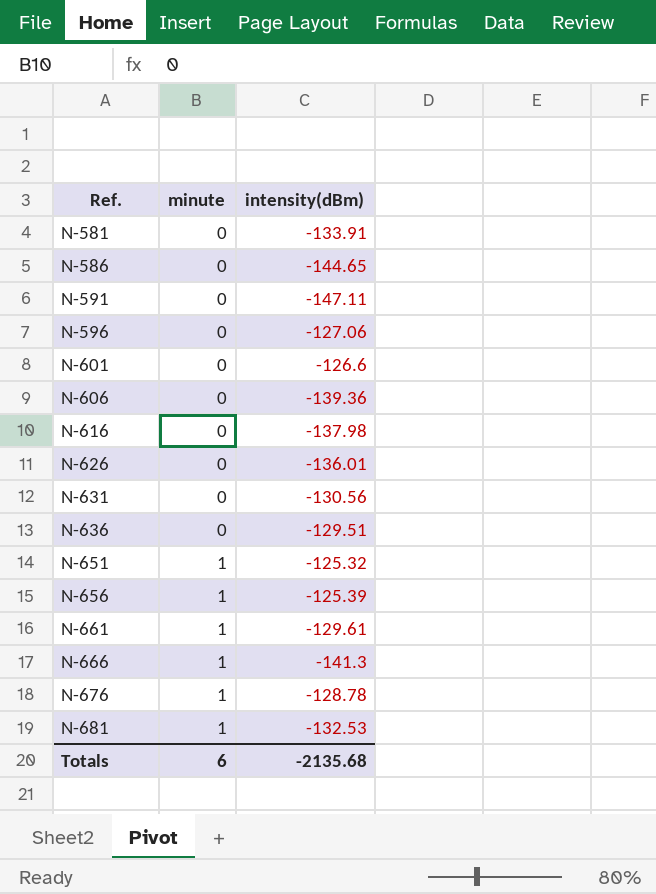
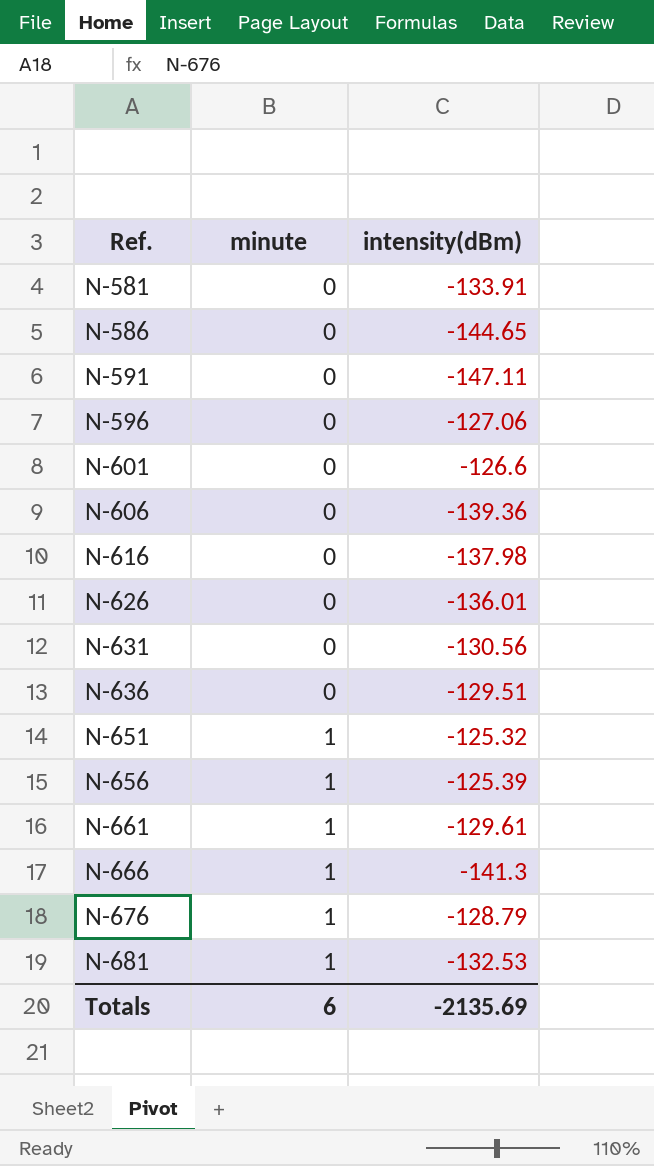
N-676 | intensity(dBm): -128.78 -> -128.79
Totals | intensity(dBm): -2135.68 -> -2135.69

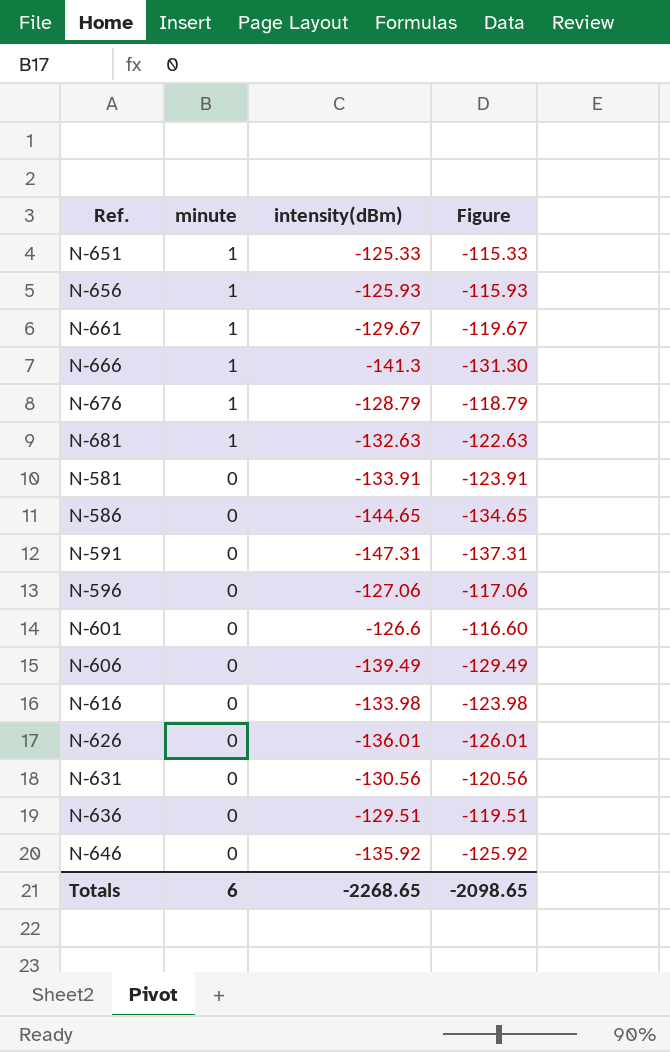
row order: Ref. ascending -> minute descending
column Figure | formula: none -> [intensity(dBm)] + 10
N-651 | intensity(dBm): -125.32 -> -125.33
N-656 | intensity(dBm): -125.39 -> -125.93
N-661 | intensity(dBm): -129.61 -> -129.67
N-681 | intensity(dBm): -132.53 -> -132.63
N-591 | intensity(dBm): -147.11 -> -147.31
N-606 | intensity(dBm): -139.36 -> -139.49
N-616 | intensity(dBm): -137.98 -> -133.98
row N-646: none -> 0 | -135.92 | -125.92
Totals | intensity(dBm): -2135.69 -> -2268.65

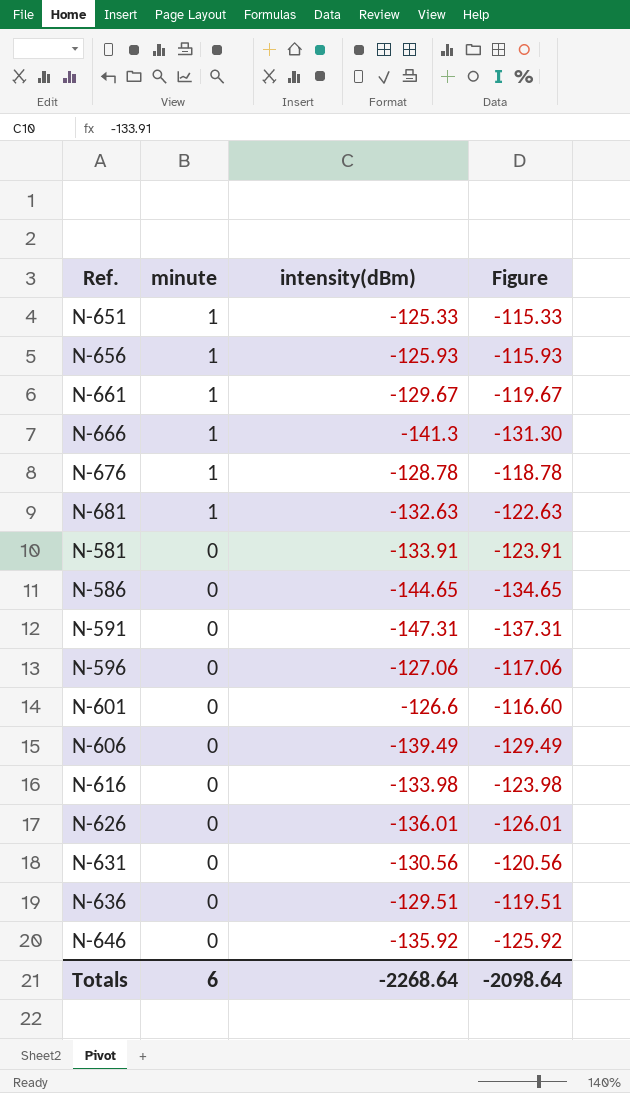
N-676 | intensity(dBm): -128.79 -> -128.78
N-676 | Figure: -118.79 -> -118.78
Totals | intensity(dBm): -2268.65 -> -2268.64
Totals | Figure: -2098.65 -> -2098.64

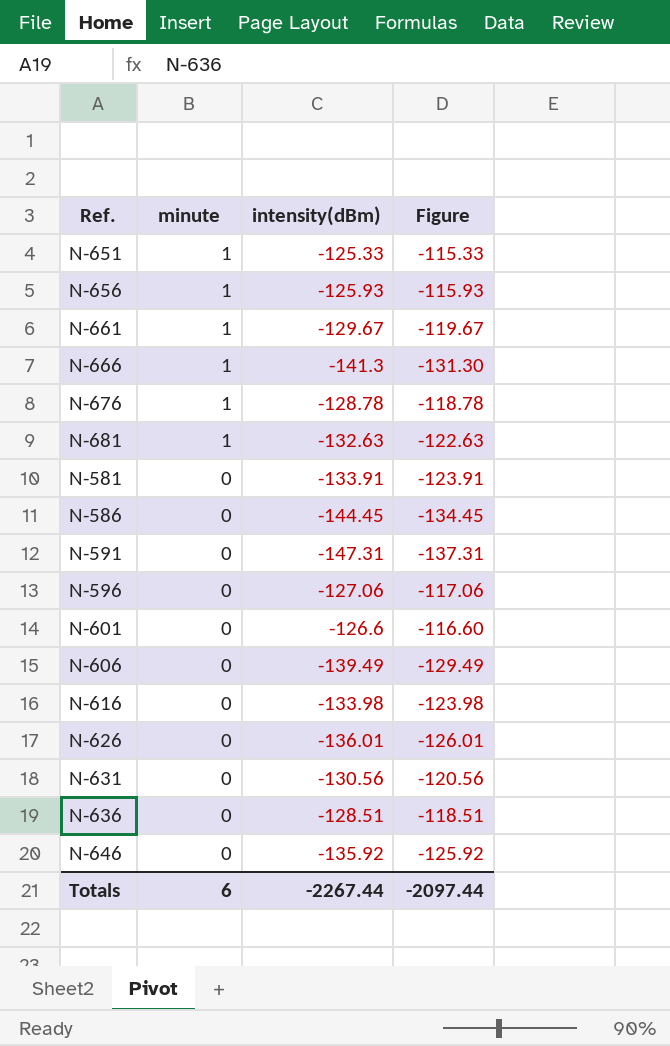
N-586 | intensity(dBm): -144.65 -> -144.45
N-586 | Figure: -134.65 -> -134.45
N-636 | intensity(dBm): -129.51 -> -128.51
N-636 | Figure: -119.51 -> -118.51
Totals | intensity(dBm): -2268.64 -> -2267.44
Totals | Figure: -2098.64 -> -2097.44

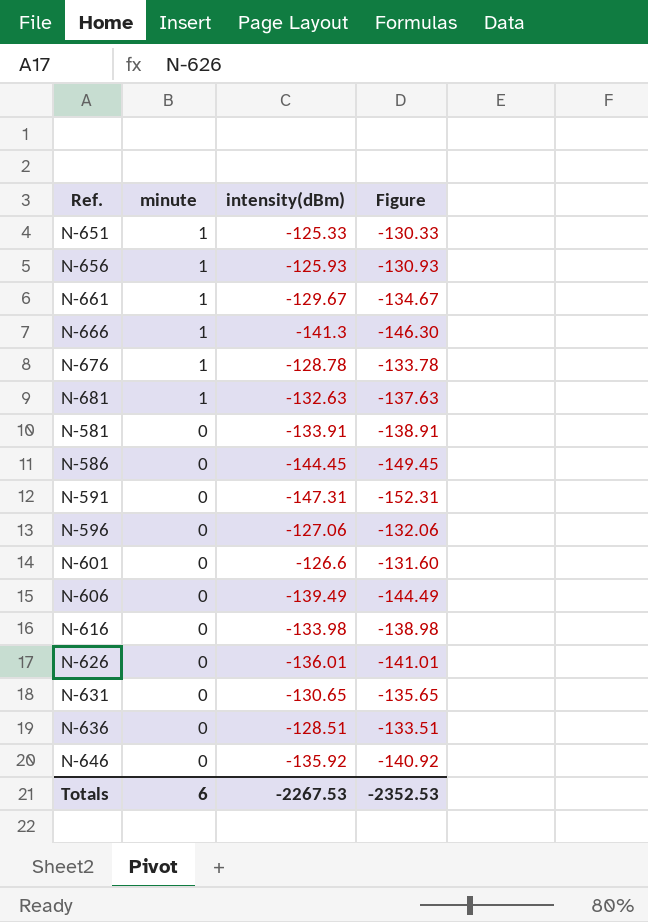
column Figure | formula: [intensity(dBm)] + 10 -> [intensity(dBm)] - 5
N-631 | intensity(dBm): -130.56 -> -130.65
Totals | intensity(dBm): -2267.44 -> -2267.53
Totals | Figure: -2097.44 -> -2352.53

